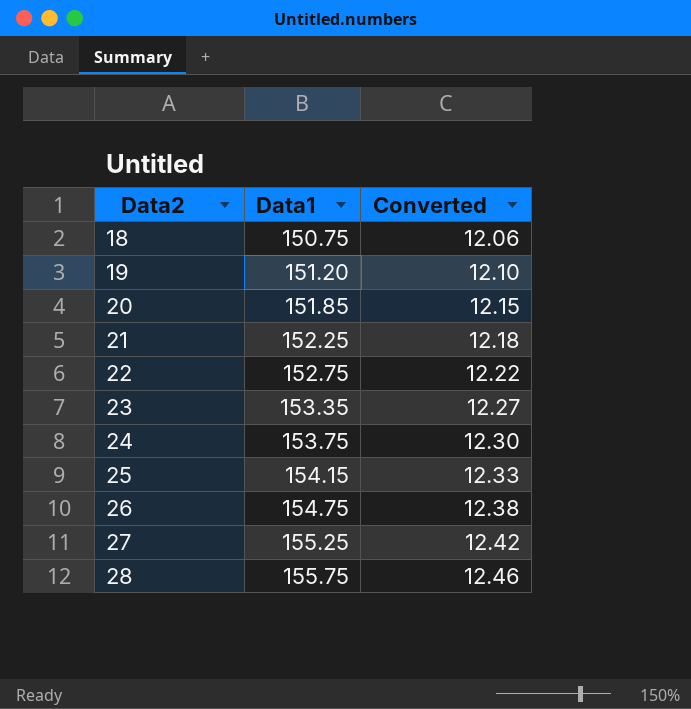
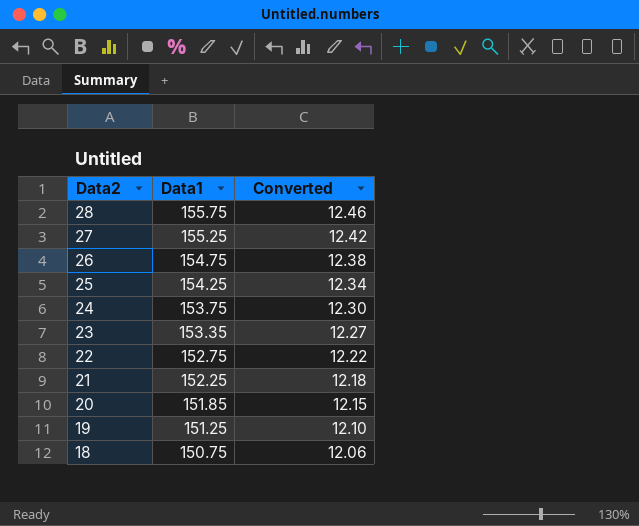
row order: Data2 ascending -> Data2 descending
25 | Data1: 154.15 -> 154.25
25 | Converted: 12.33 -> 12.34
19 | Data1: 151.20 -> 151.25

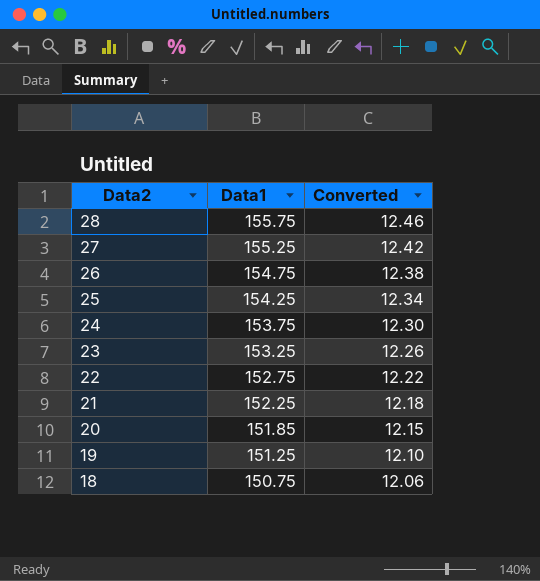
23 | Data1: 153.35 -> 153.25
23 | Converted: 12.27 -> 12.26

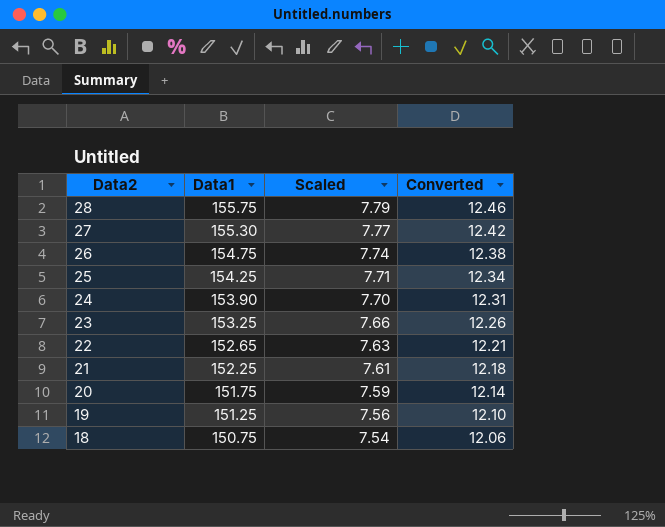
column Scaled | formula: none -> [Data1] * 0.05
27 | Data1: 155.25 -> 155.30
24 | Data1: 153.75 -> 153.90
24 | Converted: 12.30 -> 12.31
22 | Data1: 152.75 -> 152.65
22 | Converted: 12.22 -> 12.21
20 | Data1: 151.85 -> 151.75
20 | Converted: 12.15 -> 12.14

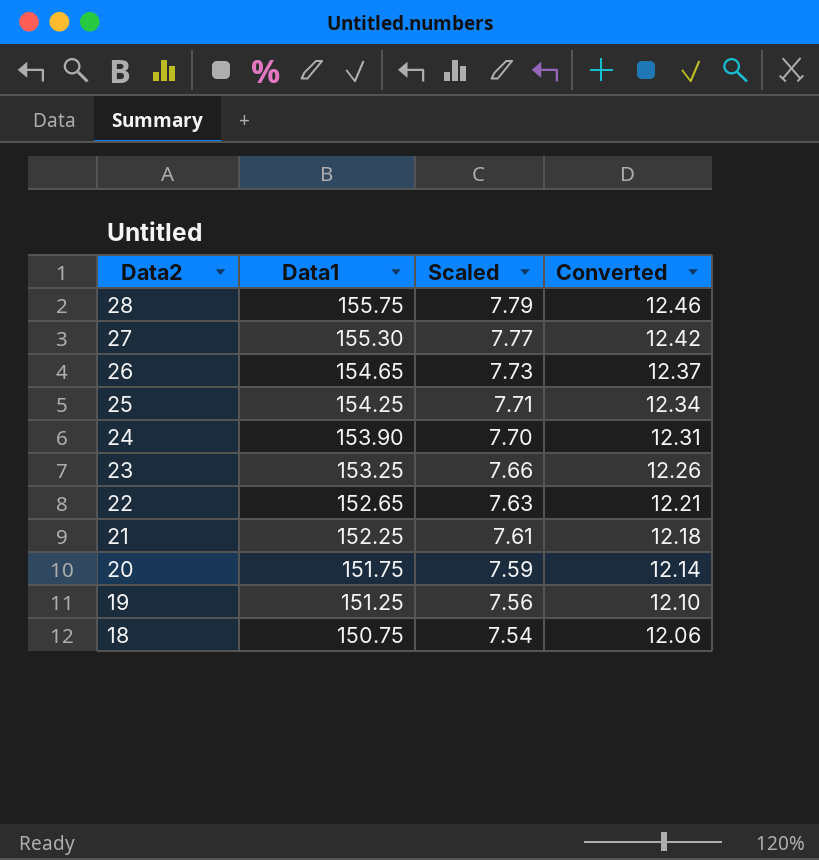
26 | Data1: 154.75 -> 154.65
26 | Scaled: 7.74 -> 7.73
26 | Converted: 12.38 -> 12.37

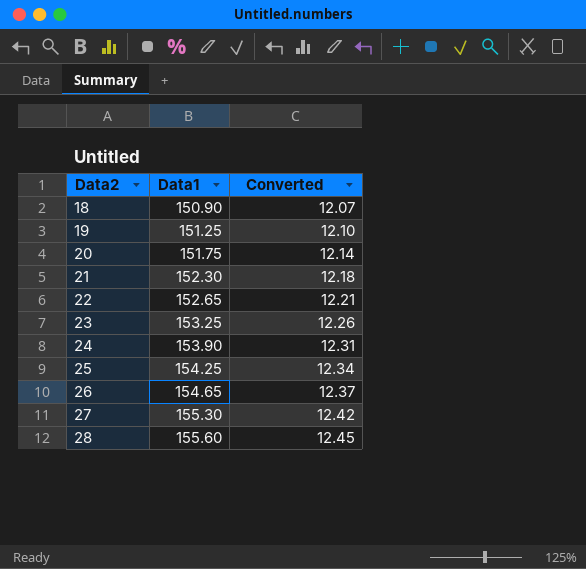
row order: Data2 descending -> Data2 ascending
column Scaled | formula: [Data1] * 0.05 -> none
18 | Data1: 150.75 -> 150.90
18 | Converted: 12.06 -> 12.07
21 | Data1: 152.25 -> 152.30
28 | Data1: 155.75 -> 155.60
28 | Converted: 12.46 -> 12.45

